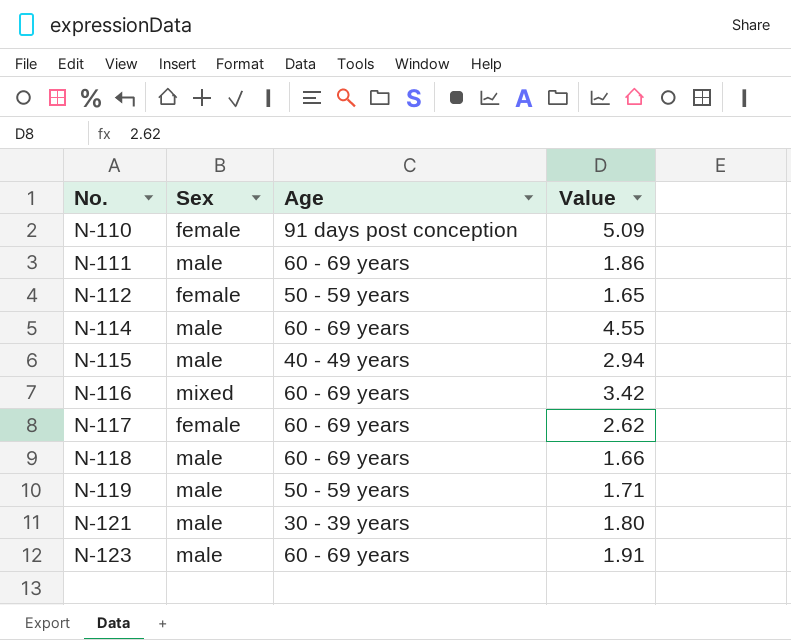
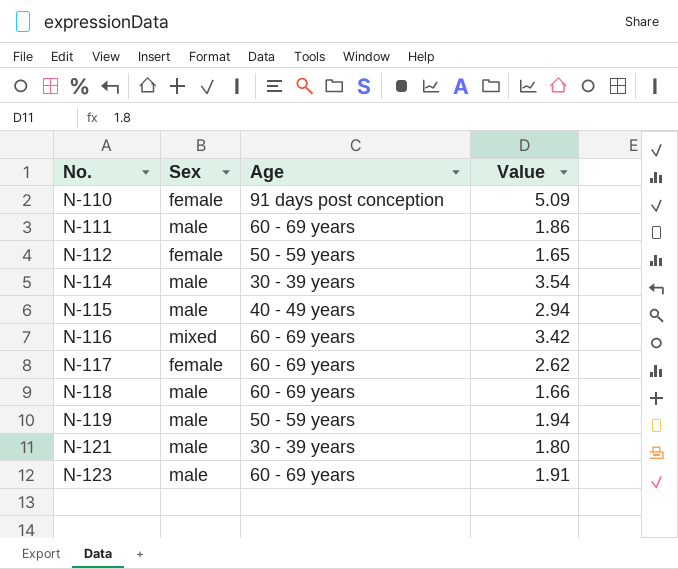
N-114 | Age: 60 - 69 years -> 30 - 39 years
N-114 | Value: 4.55 -> 3.54
N-119 | Value: 1.71 -> 1.94

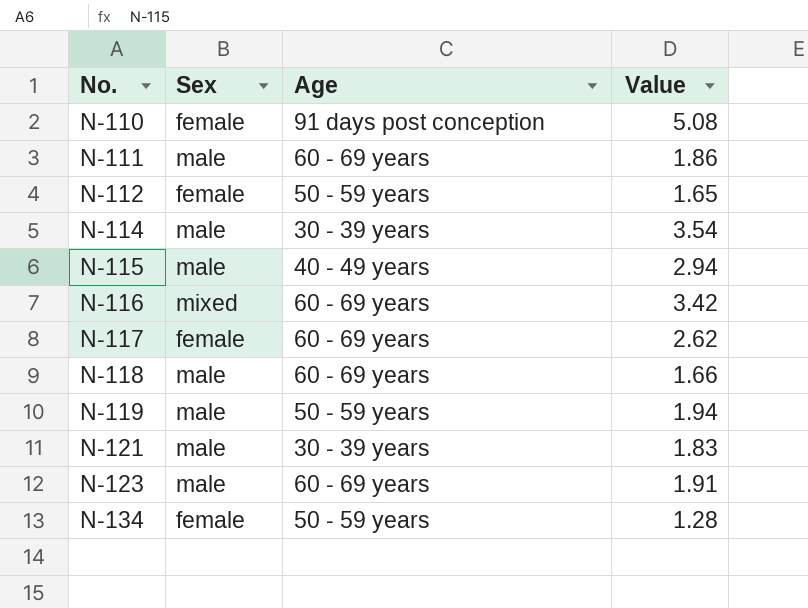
N-110 | Value: 5.09 -> 5.08
N-121 | Value: 1.80 -> 1.83
row N-134: none -> female | 50 - 59 years | 1.28

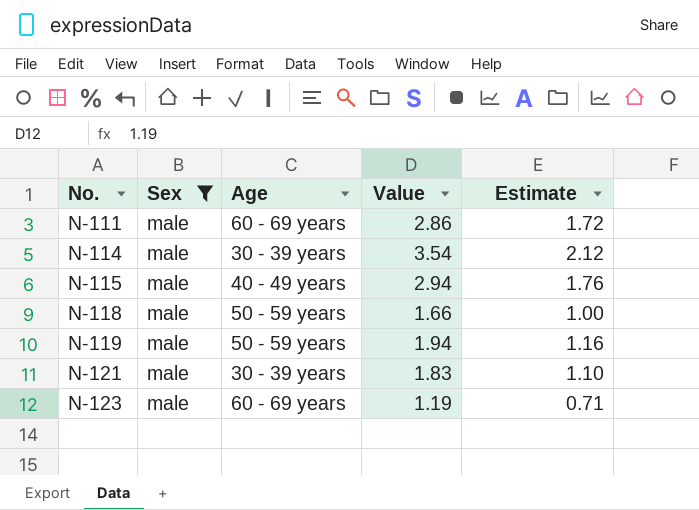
filter: none -> Sex = male
column Estimate | formula: none -> [Value] * 0.6
N-111 | Value: 1.86 -> 2.86
N-118 | Age: 60 - 69 years -> 50 - 59 years
N-123 | Value: 1.91 -> 1.19

